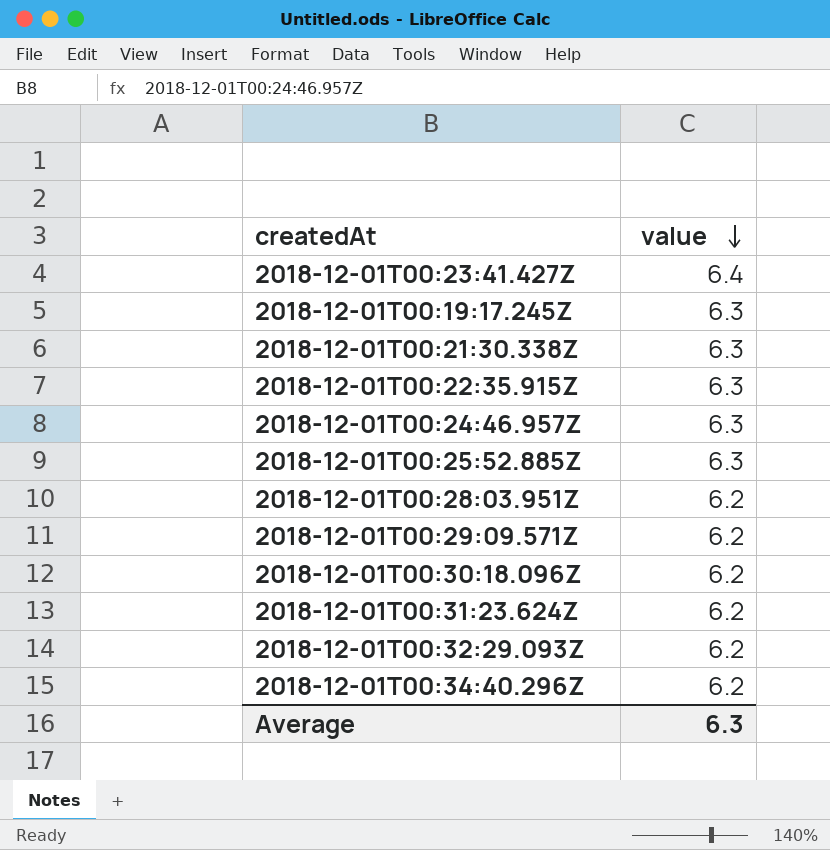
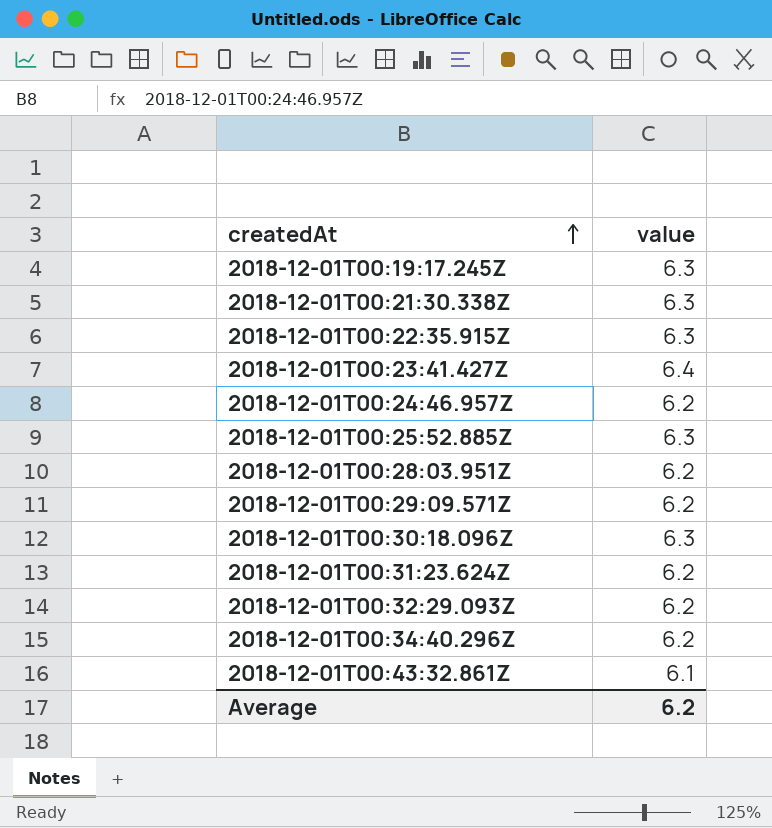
row order: value descending -> createdAt ascending
2018-12-01T00:24:46.957Z | value: 6.3 -> 6.2
2018-12-01T00:30:18.096Z | value: 6.2 -> 6.3
row 2018-12-01T00:43:32.861Z: none -> 6.1
Average | value: 6.3 -> 6.2

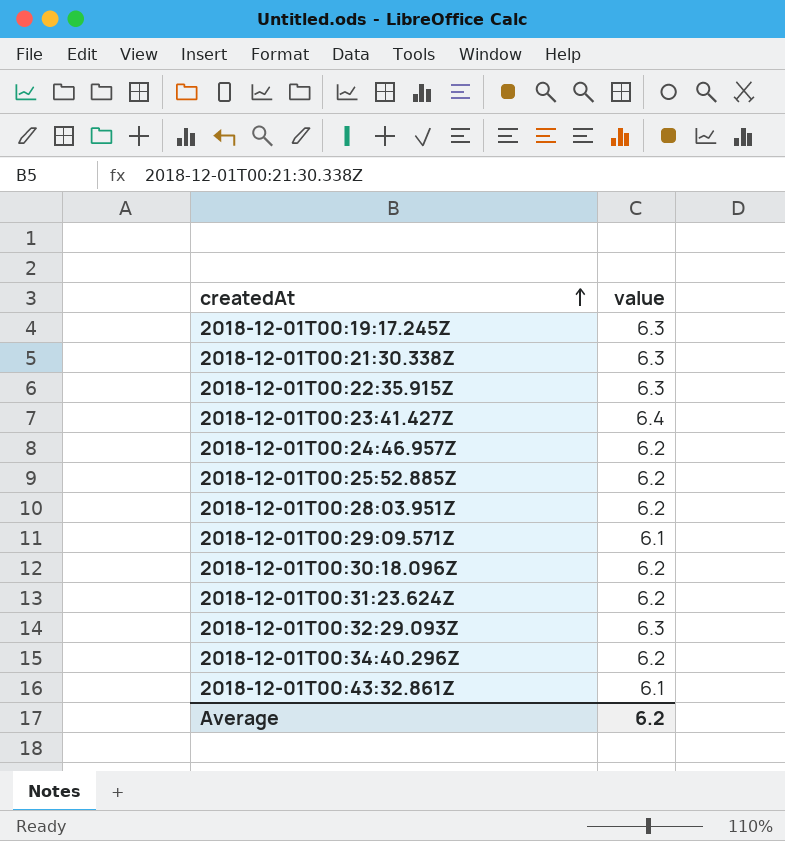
2018-12-01T00:25:52.885Z | value: 6.3 -> 6.2
2018-12-01T00:29:09.571Z | value: 6.2 -> 6.1
2018-12-01T00:30:18.096Z | value: 6.3 -> 6.2
2018-12-01T00:32:29.093Z | value: 6.2 -> 6.3

